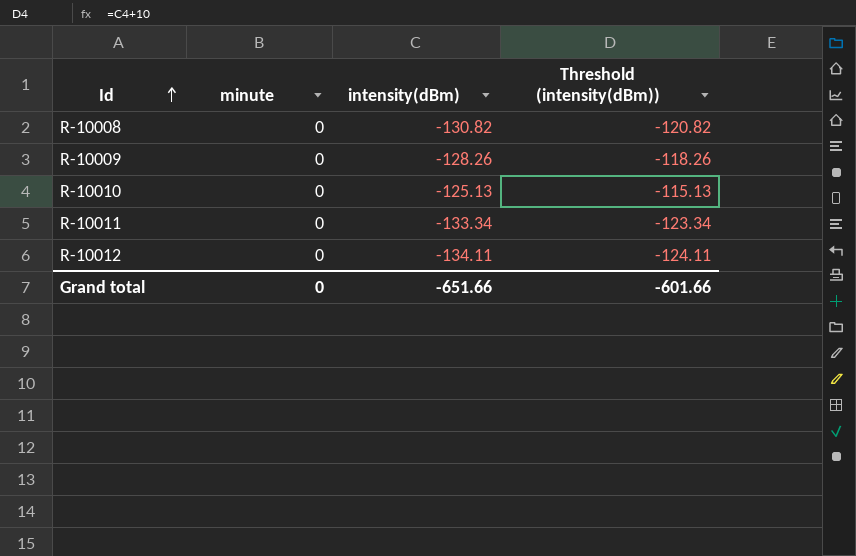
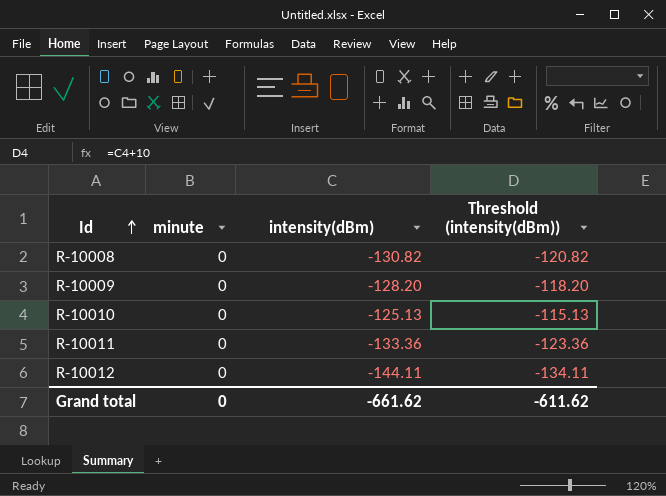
R-10009 | intensity(dBm): -128.26 -> -128.20
R-10009 | Threshold (intensity(dBm)): -118.26 -> -118.20
R-10011 | intensity(dBm): -133.34 -> -133.36
R-10011 | Threshold (intensity(dBm)): -123.34 -> -123.36
R-10012 | intensity(dBm): -134.11 -> -144.11
R-10012 | Threshold (intensity(dBm)): -124.11 -> -134.11
Grand total | intensity(dBm): -651.66 -> -661.62
Grand total | Threshold (intensity(dBm)): -601.66 -> -611.62

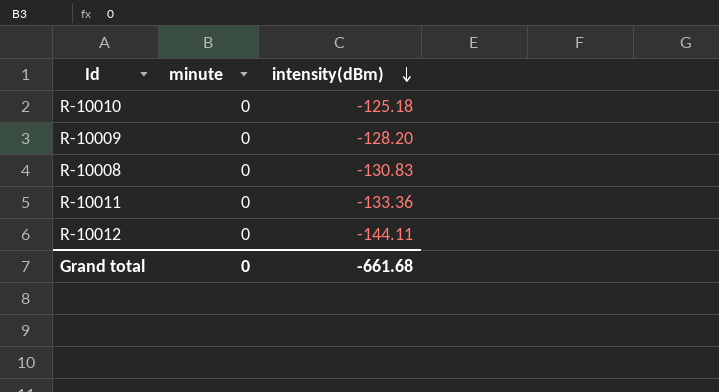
row order: Id ascending -> intensity(dBm) descending
column Threshold (intensity(dBm)) | formula: [intensity(dBm)] + 10 -> none
R-10010 | intensity(dBm): -125.13 -> -125.18
R-10008 | intensity(dBm): -130.82 -> -130.83
Grand total | intensity(dBm): -661.62 -> -661.68

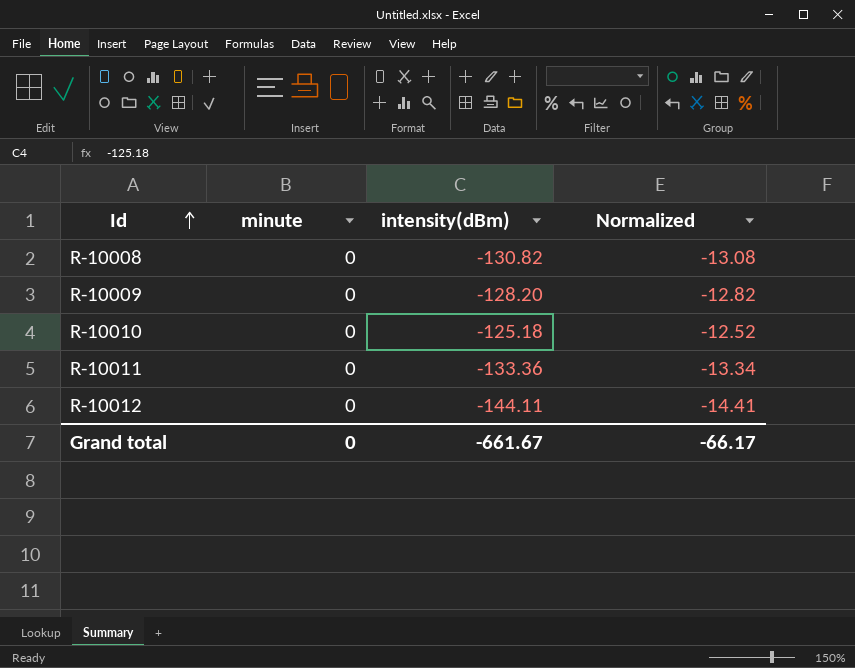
row order: intensity(dBm) descending -> Id ascending
column Normalized | formula: none -> [intensity(dBm)] * 0.1
R-10008 | intensity(dBm): -130.83 -> -130.82
Grand total | intensity(dBm): -661.68 -> -661.67

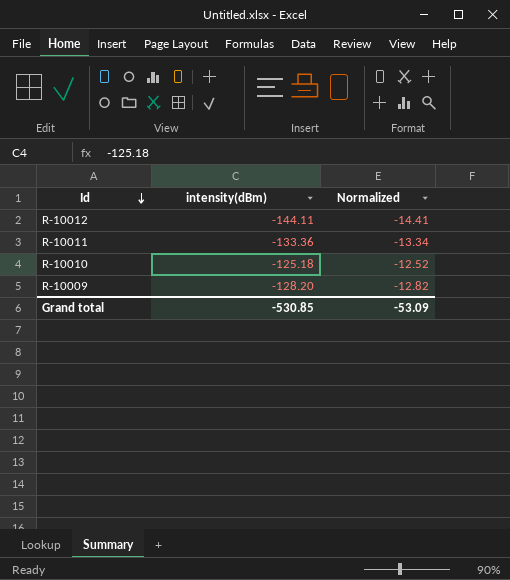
row order: Id ascending -> Id descending
column minute | position: 2 -> none
row R-10008: 0 | -130.82 | -13.08 -> none
Grand total | intensity(dBm): -661.67 -> -530.85
Grand total | Normalized: -66.17 -> -53.09

